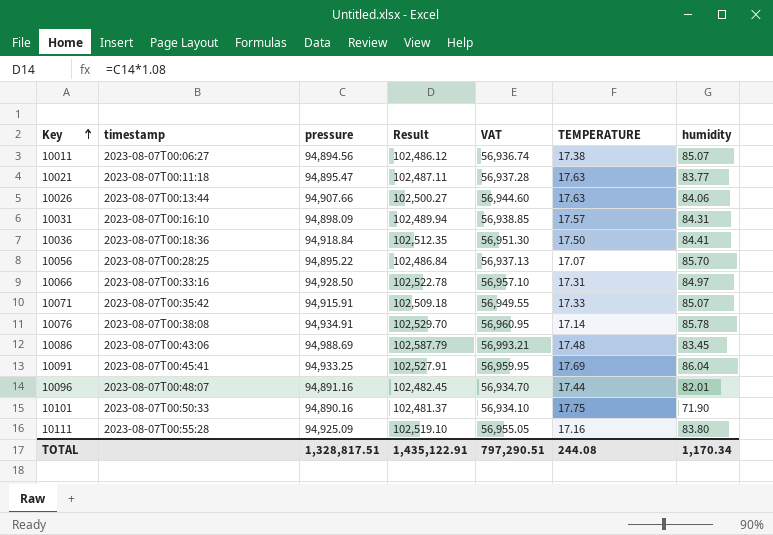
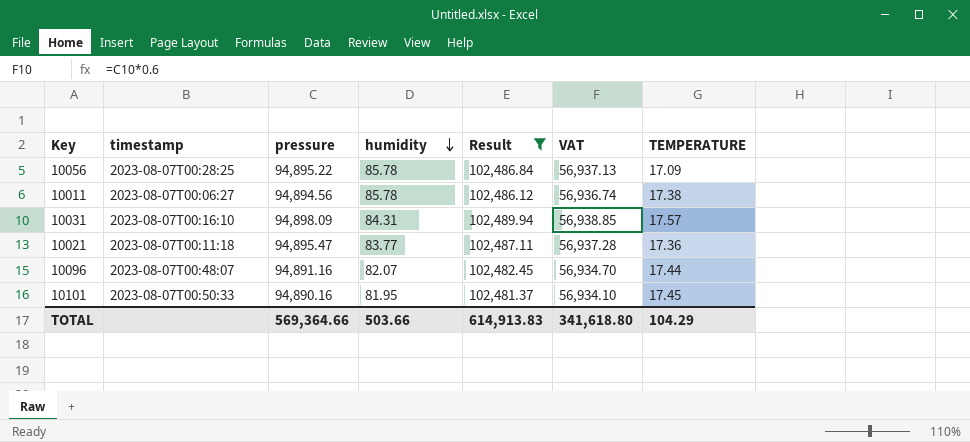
filter: none -> Result <= 102,489.94
row order: Key ascending -> humidity descending
column humidity | position: 7 -> 4
10056 | humidity: 85.70 -> 85.78
10056 | TEMPERATURE: 17.07 -> 17.09
10011 | humidity: 85.07 -> 85.78
10021 | TEMPERATURE: 17.63 -> 17.36
10096 | humidity: 82.01 -> 82.07
10101 | humidity: 71.90 -> 81.95
10101 | TEMPERATURE: 17.75 -> 17.45
TOTAL | pressure: 1,328,817.51 -> 569,364.66
TOTAL | humidity: 1,170.34 -> 503.66
TOTAL | Result: 1,435,122.91 -> 614,913.83
TOTAL | VAT: 797,290.51 -> 341,618.80
TOTAL | TEMPERATURE: 244.08 -> 104.29

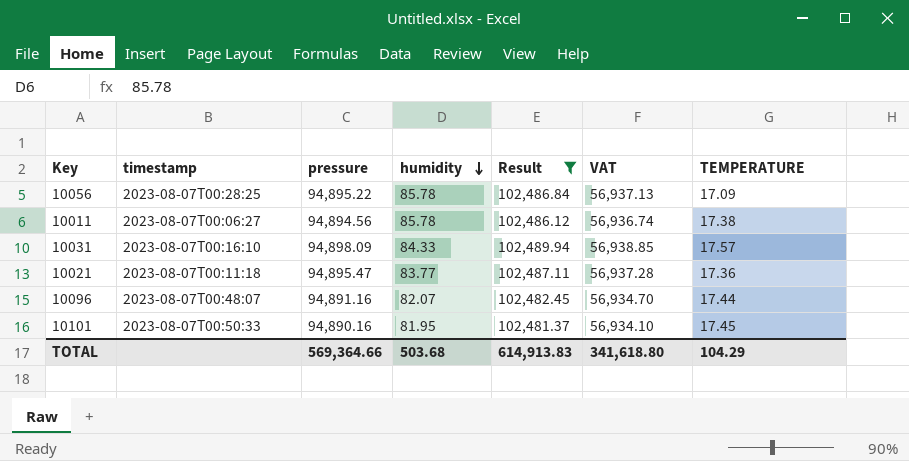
10031 | humidity: 84.31 -> 84.33
TOTAL | humidity: 503.66 -> 503.68

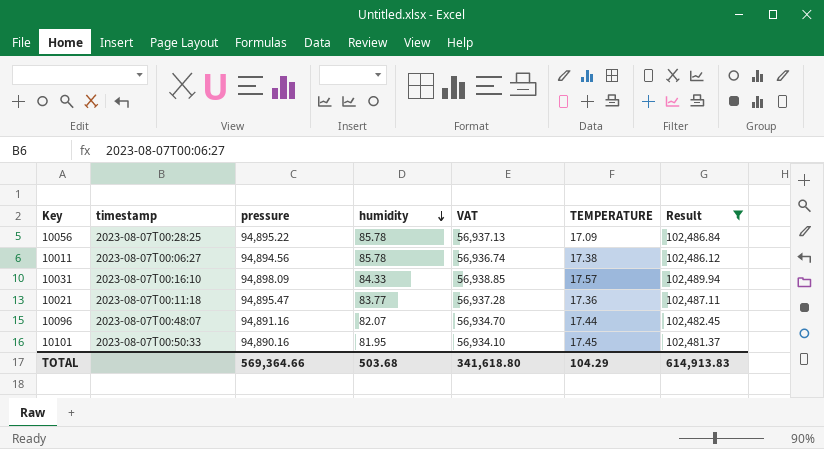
column Result | position: 5 -> 7

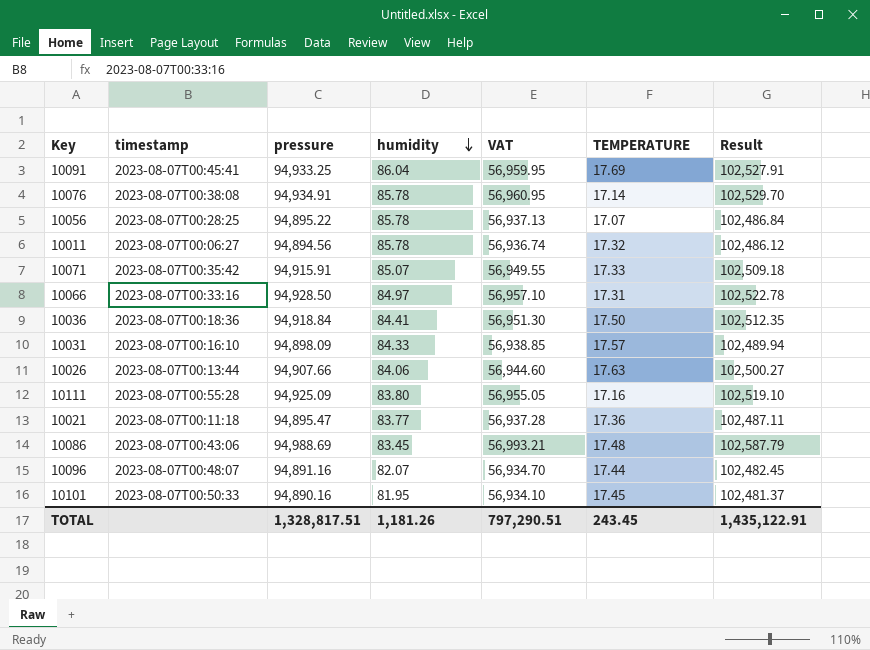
filter: Result <= 102,489.94 -> none
10056 | TEMPERATURE: 17.09 -> 17.07
10011 | TEMPERATURE: 17.38 -> 17.32
TOTAL | pressure: 569,364.66 -> 1,328,817.51
TOTAL | humidity: 503.68 -> 1,181.26
TOTAL | VAT: 341,618.80 -> 797,290.51
TOTAL | TEMPERATURE: 104.29 -> 243.45
TOTAL | Result: 614,913.83 -> 1,435,122.91

